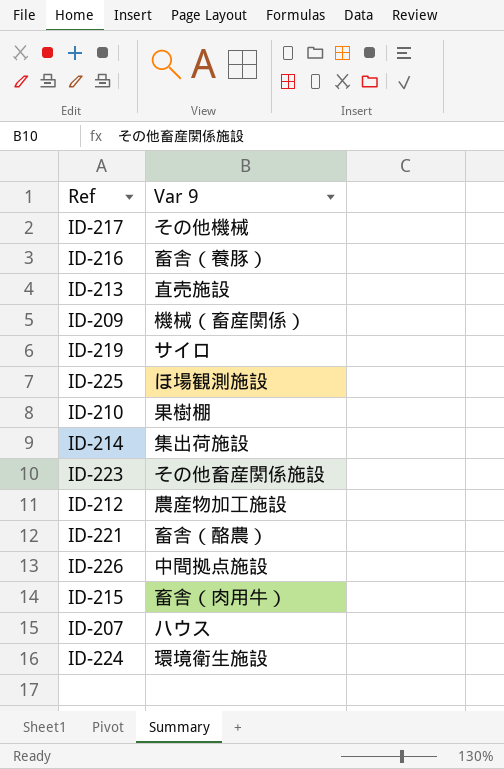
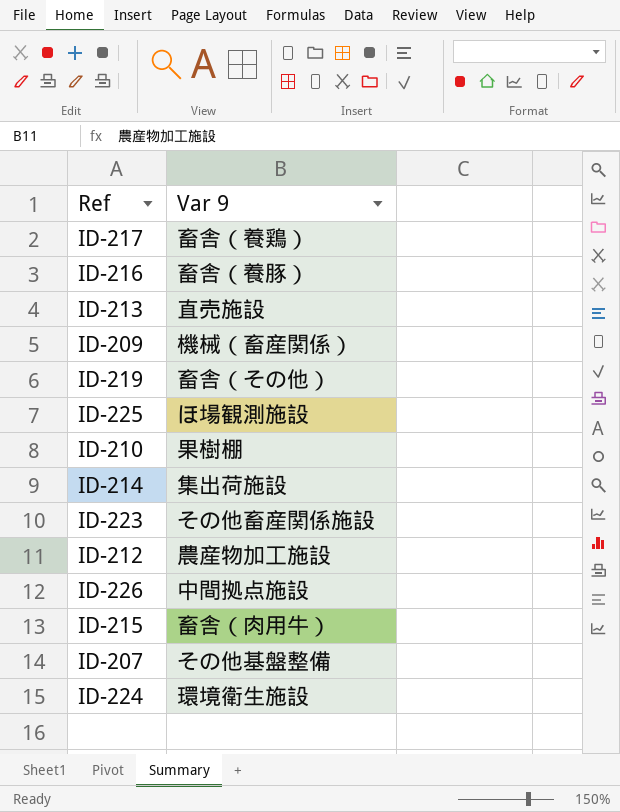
row ID-221: 畜舎（酪農） -> none
ID-217 | Var 9: その他機械 -> 畜舎（養鶏）
ID-219 | Var 9: サイロ -> 畜舎（その他）
ID-207 | Var 9: ハウス -> その他基盤整備

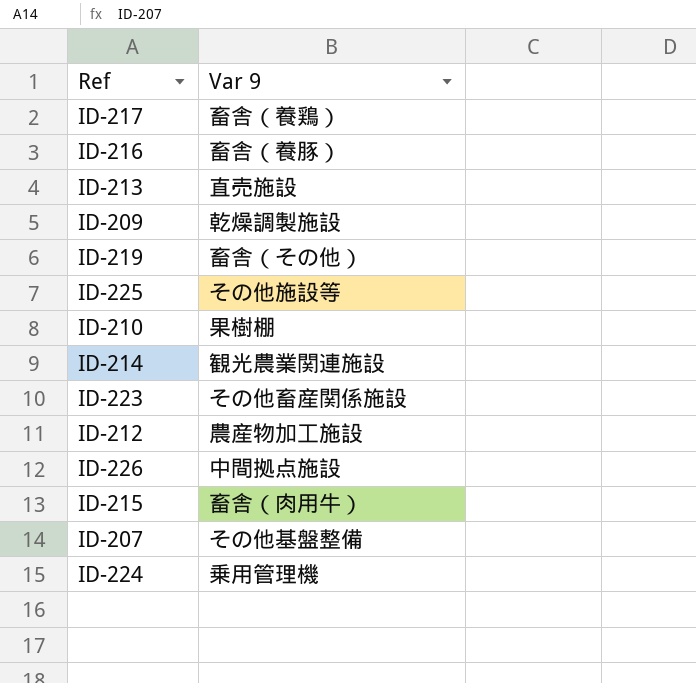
ID-209 | Var 9: 機械（畜産関係） -> 乾燥調製施設
ID-225 | Var 9: ほ場観測施設 -> その他施設等
ID-214 | Var 9: 集出荷施設 -> 観光農業関連施設
ID-224 | Var 9: 環境衛生施設 -> 乗用管理機

